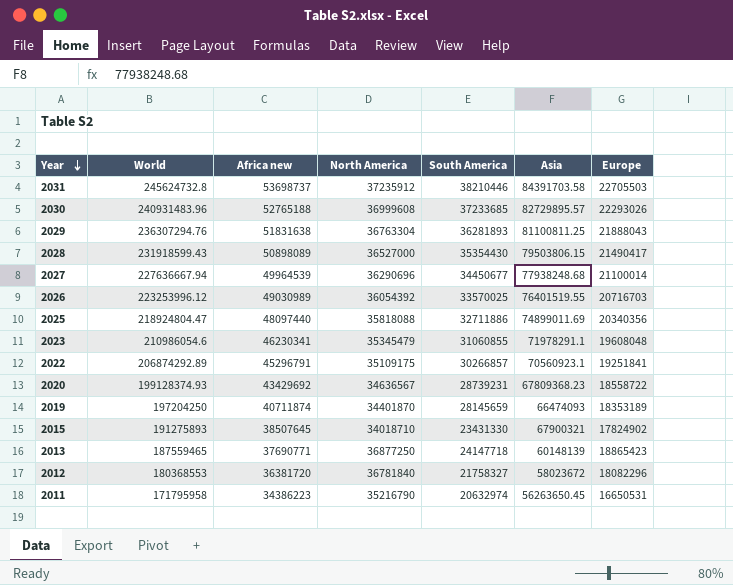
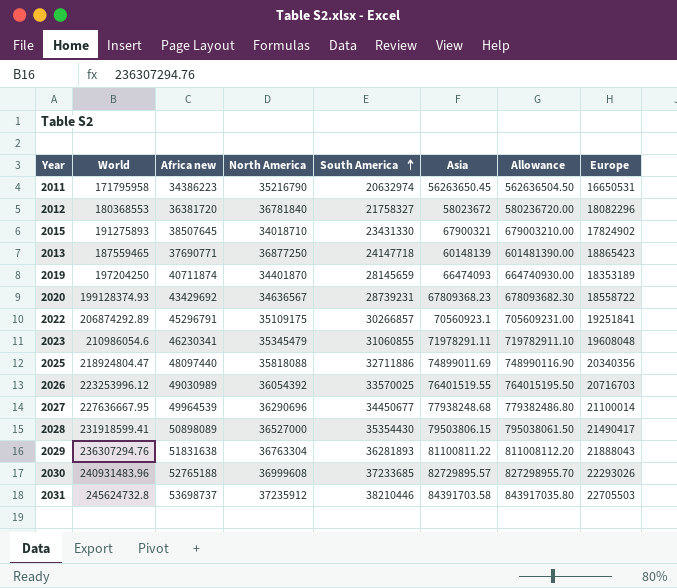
row order: Year descending -> South America ascending
column Allowance | formula: none -> [Asia] * 10
2023 | Asia: 71978291.1 -> 71978291.11
2027 | World: 227636667.94 -> 227636667.95
2028 | World: 231918599.43 -> 231918599.41
2029 | Asia: 81100811.25 -> 81100811.22

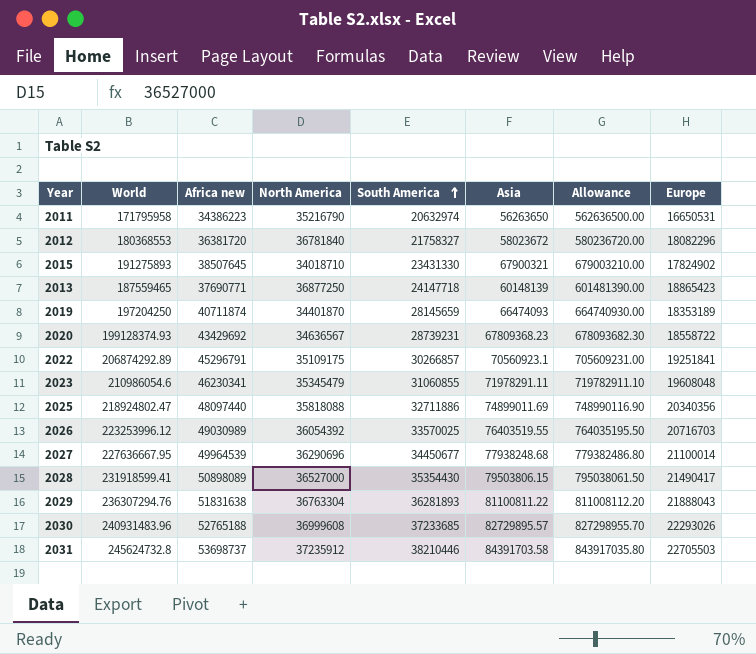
2011 | Asia: 56263650.45 -> 56263650
2011 | Allowance: 562636504.50 -> 562636500.00
2025 | World: 218924804.47 -> 218924802.47
2026 | Asia: 76401519.55 -> 76403519.55
2026 | Allowance: 764015195.50 -> 764035195.50

